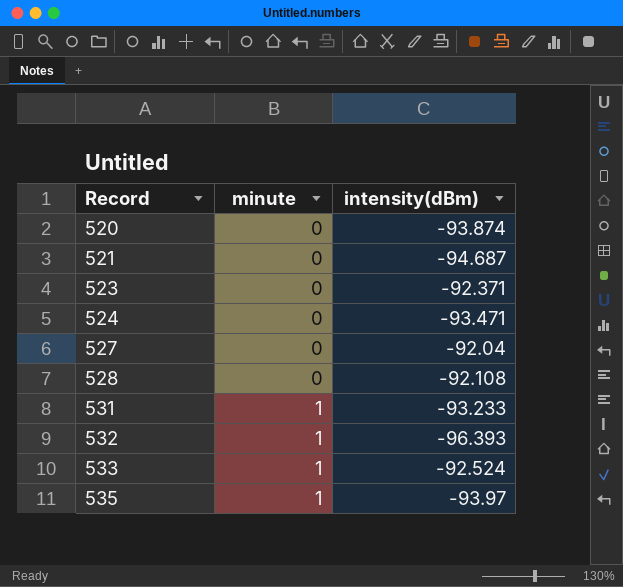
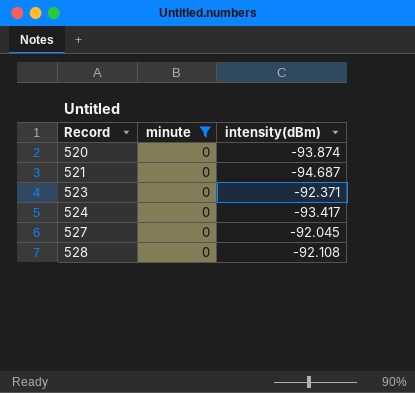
filter: none -> minute = 0
524 | intensity(dBm): -93.471 -> -93.417
527 | intensity(dBm): -92.04 -> -92.045

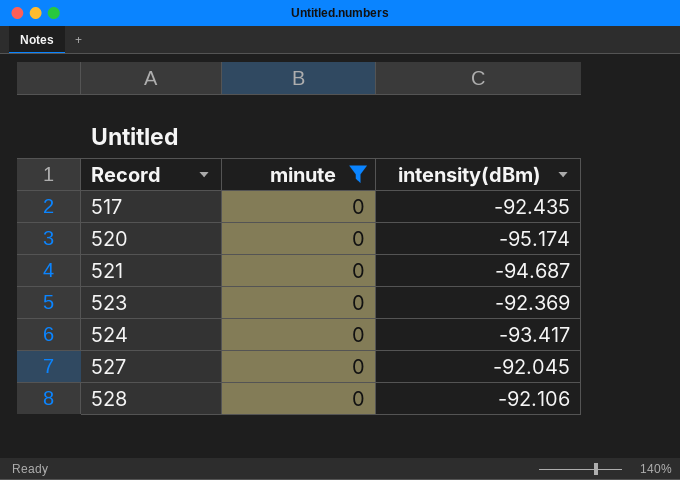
row 517: none -> 0 | -92.435
520 | intensity(dBm): -93.874 -> -95.174
523 | intensity(dBm): -92.371 -> -92.369
528 | intensity(dBm): -92.108 -> -92.106

